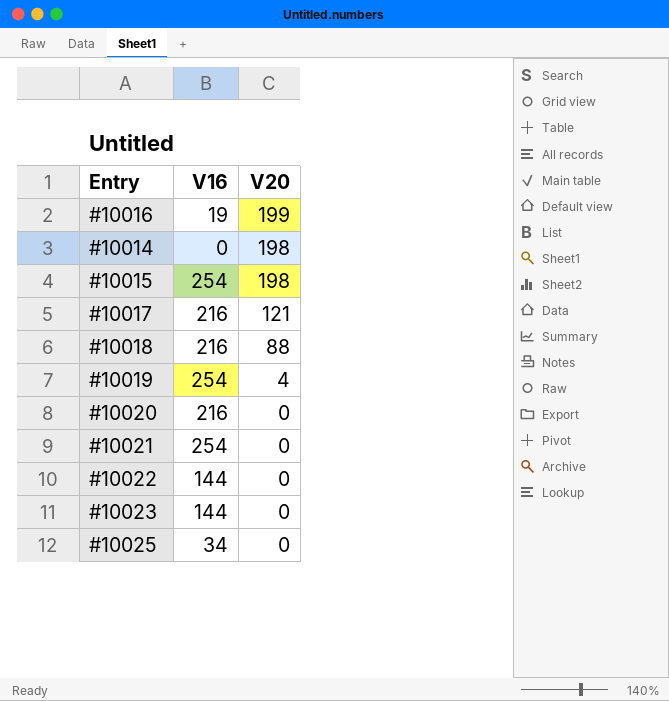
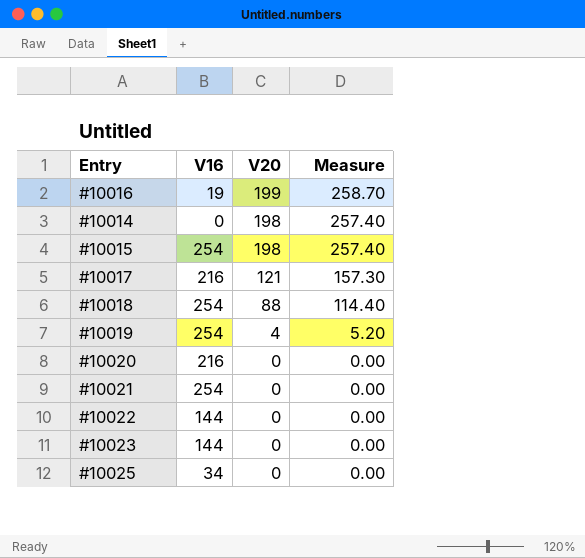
column Measure | formula: none -> [V20] * 1.3
#10018 | V16: 216 -> 254

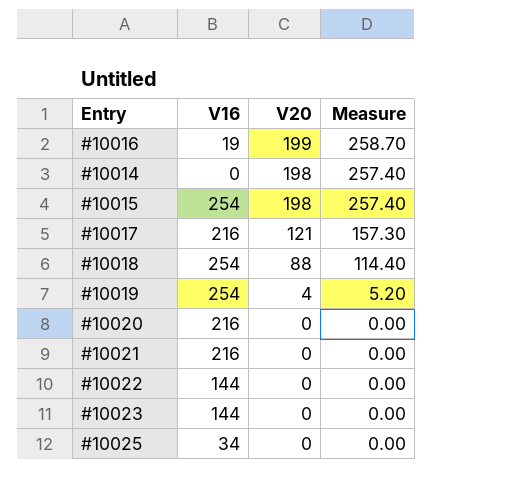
#10021 | V16: 254 -> 216

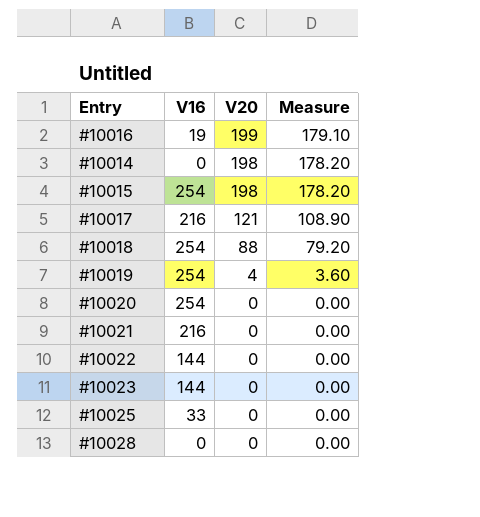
column Measure | formula: [V20] * 1.3 -> [V20] * 0.9
#10020 | V16: 216 -> 254
#10025 | V16: 34 -> 33
row #10028: none -> 0 | 0 | 0.00

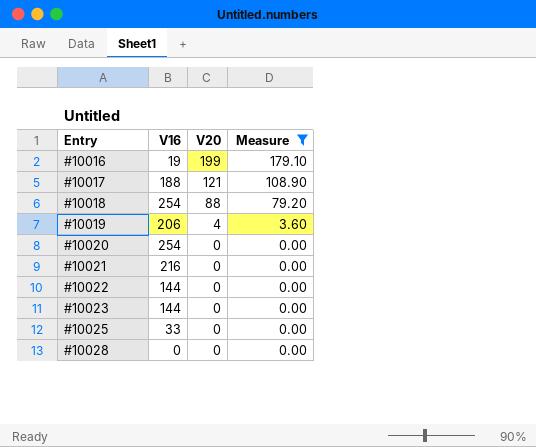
filter: none -> Measure != 178.20
#10017 | V16: 216 -> 188
#10019 | V16: 254 -> 206

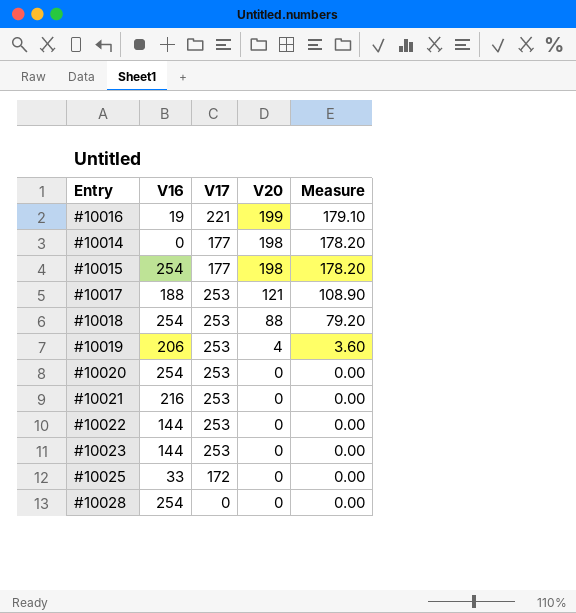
filter: Measure != 178.20 -> none
column V17 | position: none -> 3
#10028 | V16: 0 -> 254

